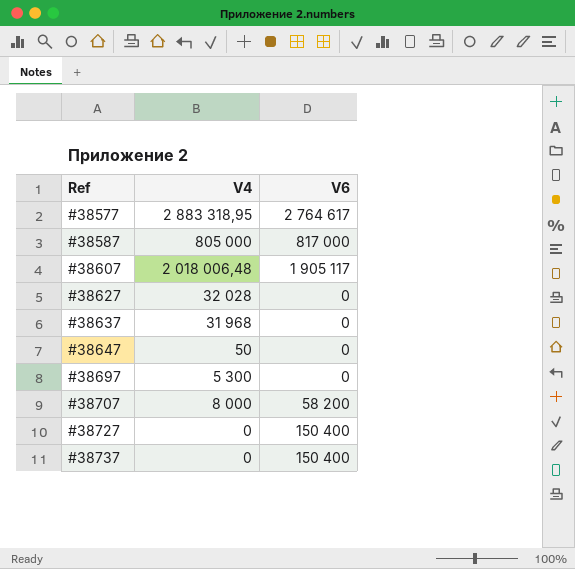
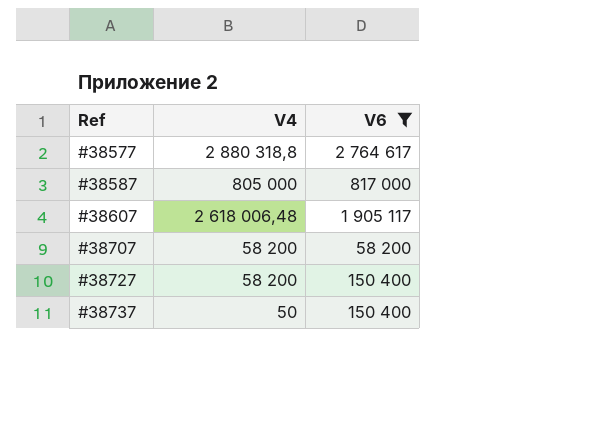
filter: none -> V6 != 0
#38577 | V4: 2 883 318,95 -> 2 880 318,8
#38607 | V4: 2 018 006,48 -> 2 618 006,48
#38707 | V4: 8 000 -> 58 200
#38727 | V4: 0 -> 58 200
#38737 | V4: 0 -> 50

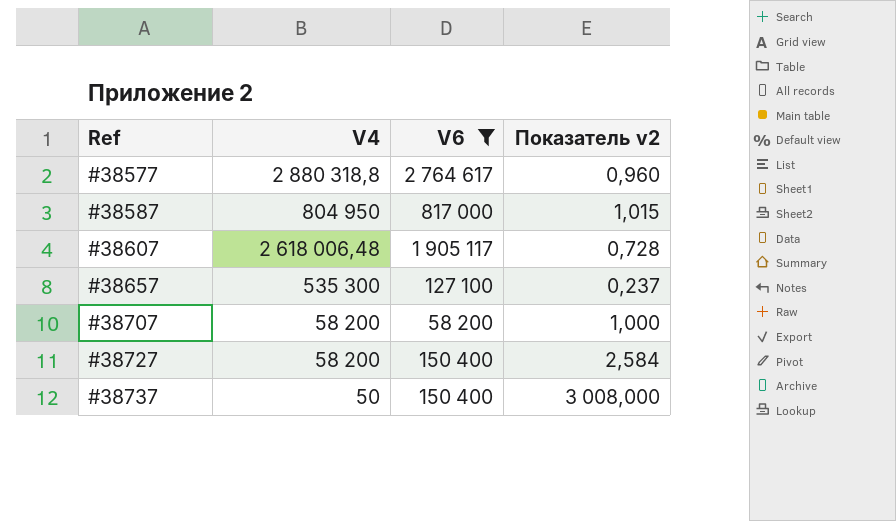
column Показатель v2 | formula: none -> [V6] / [V4]
#38587 | V4: 805 000 -> 804 950
row #38657: none -> 535 300 | 127 100 | 0,237

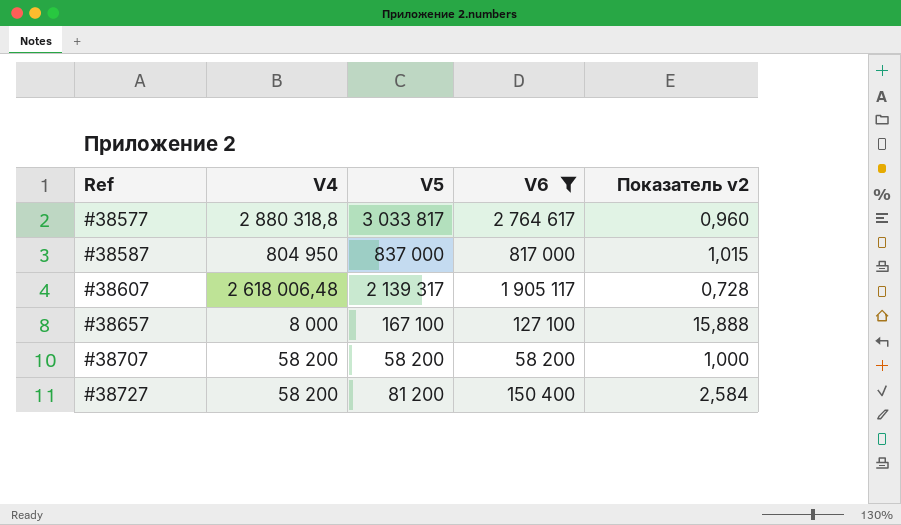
column V5 | position: none -> 3
row #38737: 50 | 150 400 | 3 008,000 -> none
#38657 | V4: 535 300 -> 8 000
#38657 | Показатель v2: 0,237 -> 15,888

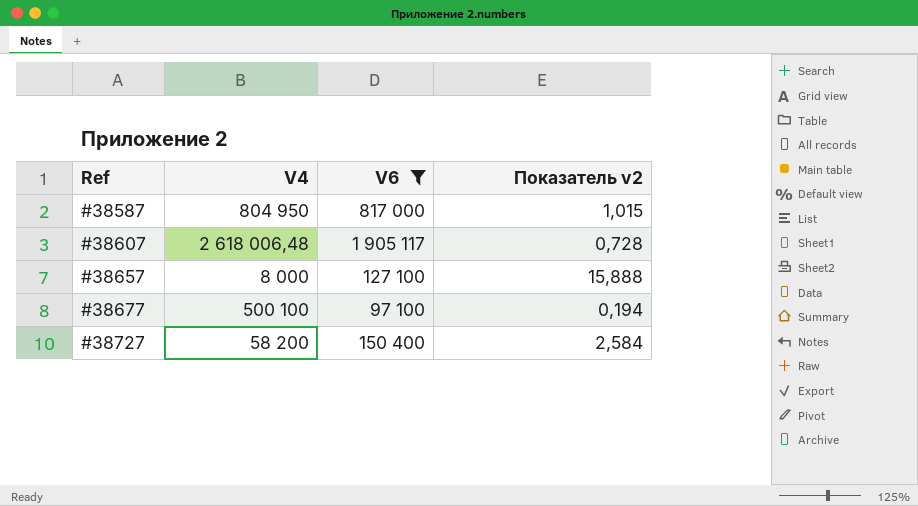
column V5 | position: 3 -> none
row #38577: 2 880 318,8 | 3 033 817 | 2 764 617 | 0,960 -> none
row #38707: 58 200 | 58 200 | 58 200 | 1,000 -> none
row #38677: none -> 500 100 | 97 100 | 0,194

